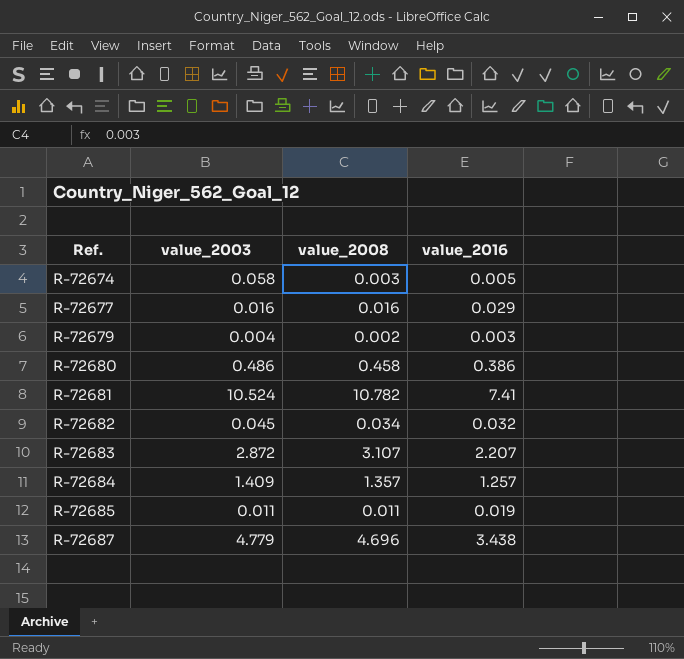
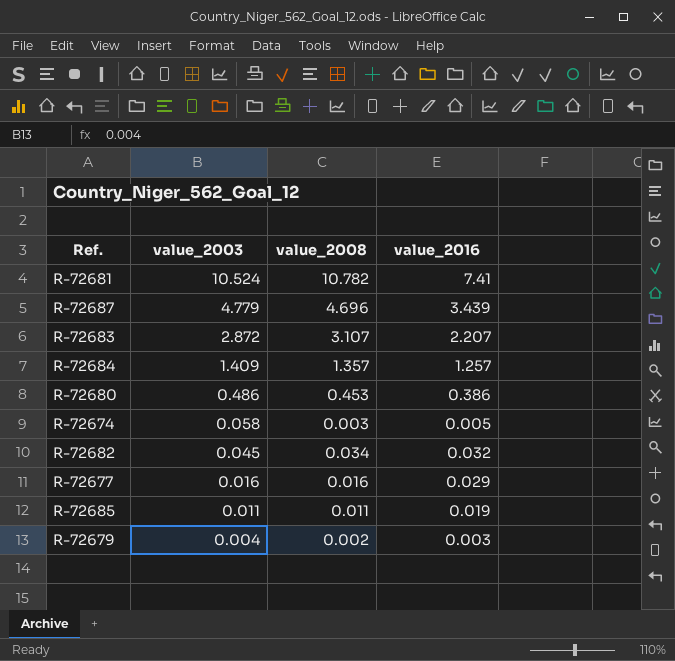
row order: Ref. ascending -> value_2003 descending
R-72687 | value_2016: 3.438 -> 3.439
R-72680 | value_2008: 0.458 -> 0.453

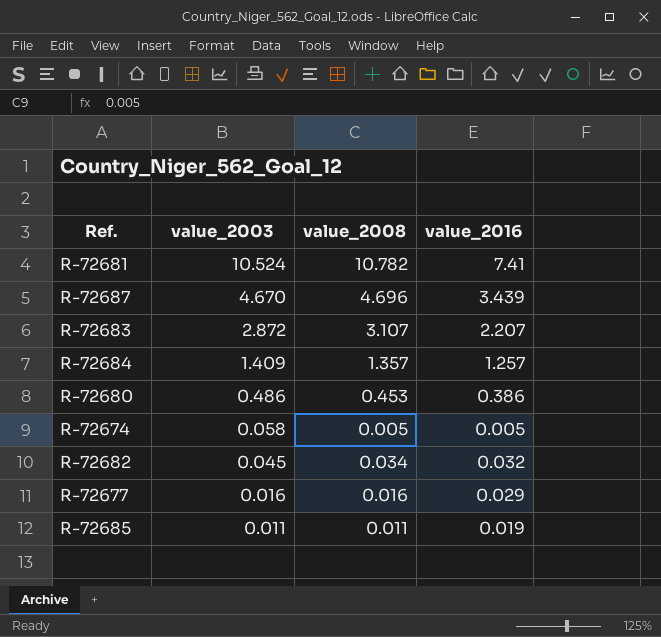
row R-72679: 0.004 | 0.002 | 0.003 -> none
R-72687 | value_2003: 4.779 -> 4.670
R-72674 | value_2008: 0.003 -> 0.005

